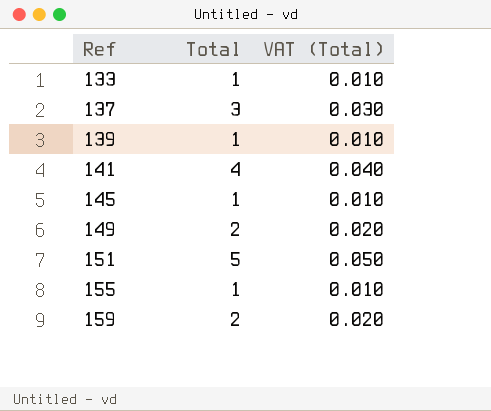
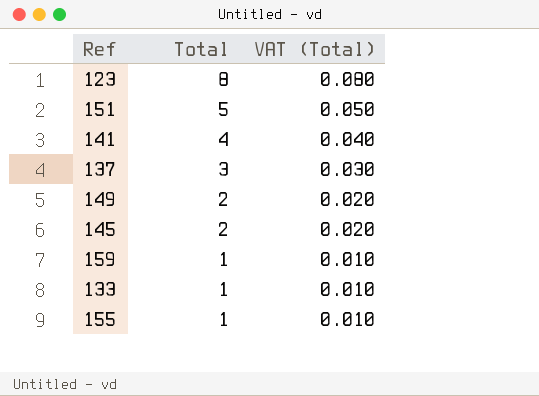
row order: Ref ascending -> Total descending
row 139: 1 | 0.010 -> none
row 123: none -> 8 | 0.080
145 | Total: 1 -> 2
145 | VAT (Total): 0.010 -> 0.020
159 | Total: 2 -> 1
159 | VAT (Total): 0.020 -> 0.010

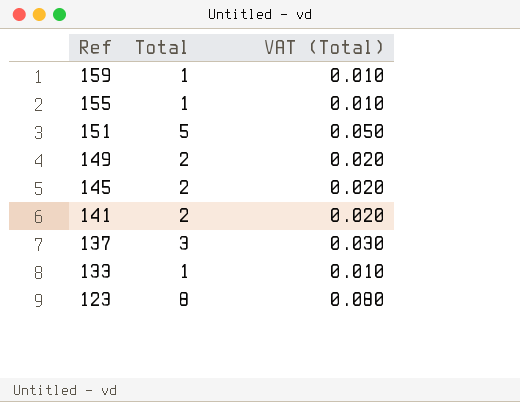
row order: Total descending -> Ref descending
141 | Total: 4 -> 2
141 | VAT (Total): 0.040 -> 0.020

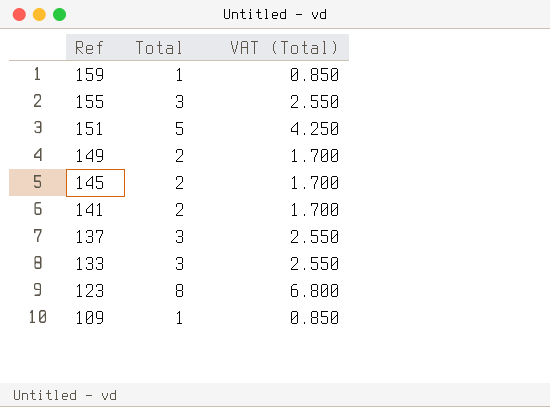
column VAT (Total) | formula: [Total] * 0.01 -> [Total] * 0.85
155 | Total: 1 -> 3
133 | Total: 1 -> 3
row 109: none -> 1 | 0.850

